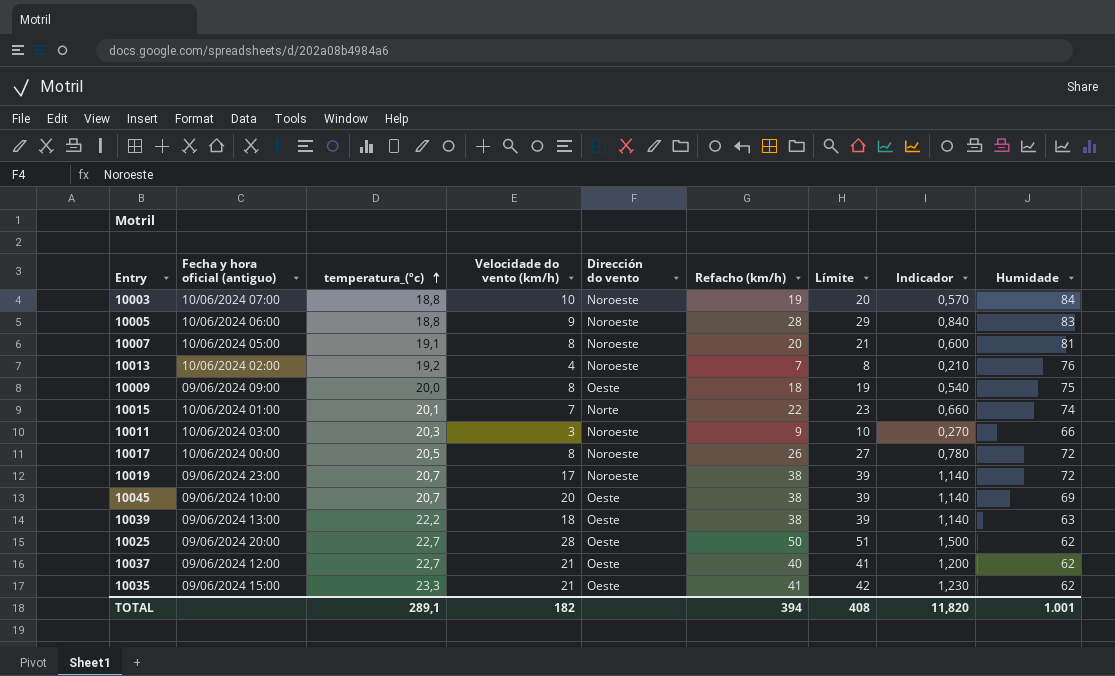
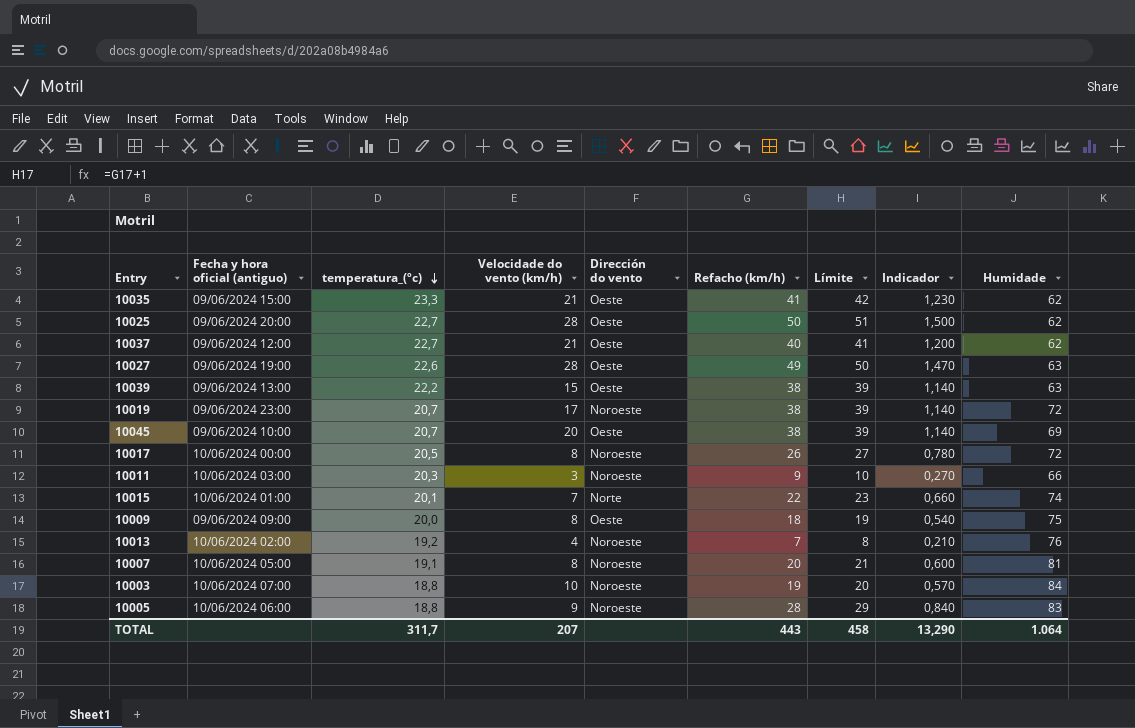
row order: temperatura_(ºc) ascending -> temperatura_(ºc) descending
row 10027: none -> 09/06/2024 19:00 | 22,6 | 28 | Oeste | 49 | 50 | 1,470 | 63
10039 | Velocidade do vento (km/h): 18 -> 15
TOTAL | temperatura_(ºc): 289,1 -> 311,7
TOTAL | Velocidade do vento (km/h): 182 -> 207
TOTAL | Refacho (km/h): 394 -> 443
TOTAL | Límite: 408 -> 458
TOTAL | Indicador: 11,820 -> 13,290
TOTAL | Humidade: 1.001 -> 1.064

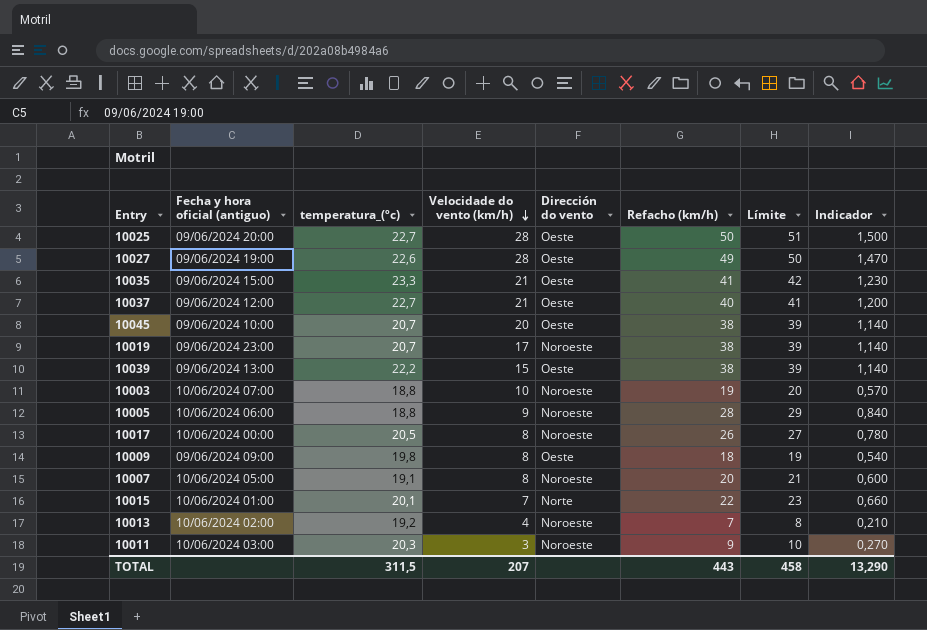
row order: temperatura_(ºc) descending -> Velocidade do vento (km/h) descending
column Humidade | position: 9 -> none
10009 | temperatura_(ºc): 20,0 -> 19,8
TOTAL | temperatura_(ºc): 311,7 -> 311,5

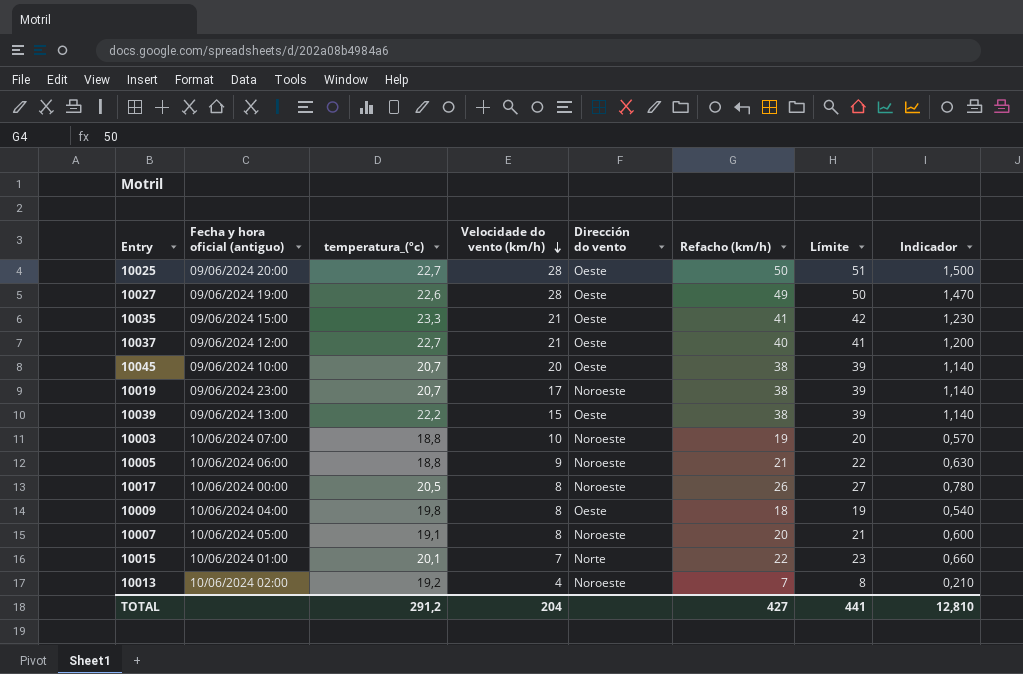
row 10011: 10/06/2024 03:00 | 20,3 | 3 | Noroeste | 9 | 10 | 0,270 -> none
10005 | Refacho (km/h): 28 -> 21
10005 | Límite: 29 -> 22
10005 | Indicador: 0,840 -> 0,630
10009 | Fecha y hora oficial (antiguo): 09/06/2024 09:00 -> 10/06/2024 04:00
TOTAL | temperatura_(ºc): 311,5 -> 291,2
TOTAL | Velocidade do vento (km/h): 207 -> 204
TOTAL | Refacho (km/h): 443 -> 427
TOTAL | Límite: 458 -> 441
TOTAL | Indicador: 13,290 -> 12,810

